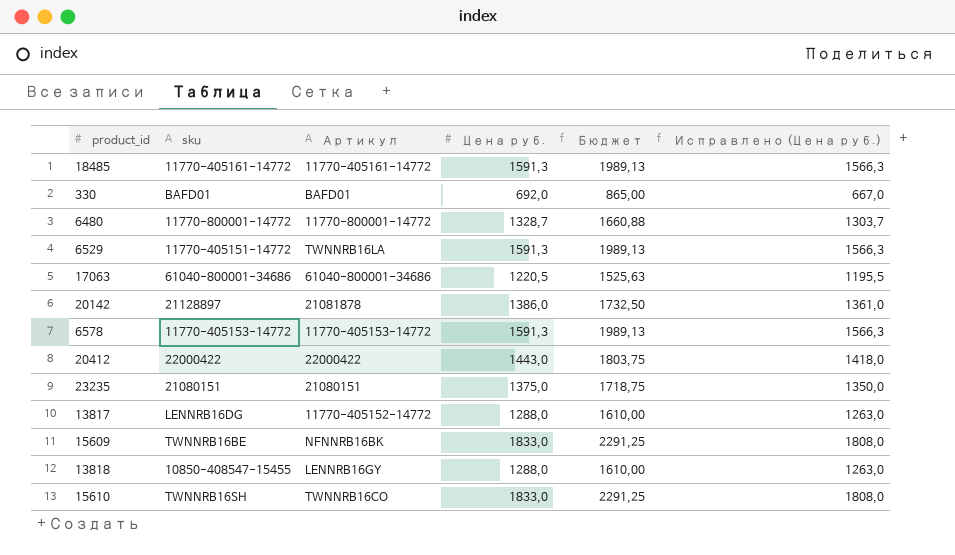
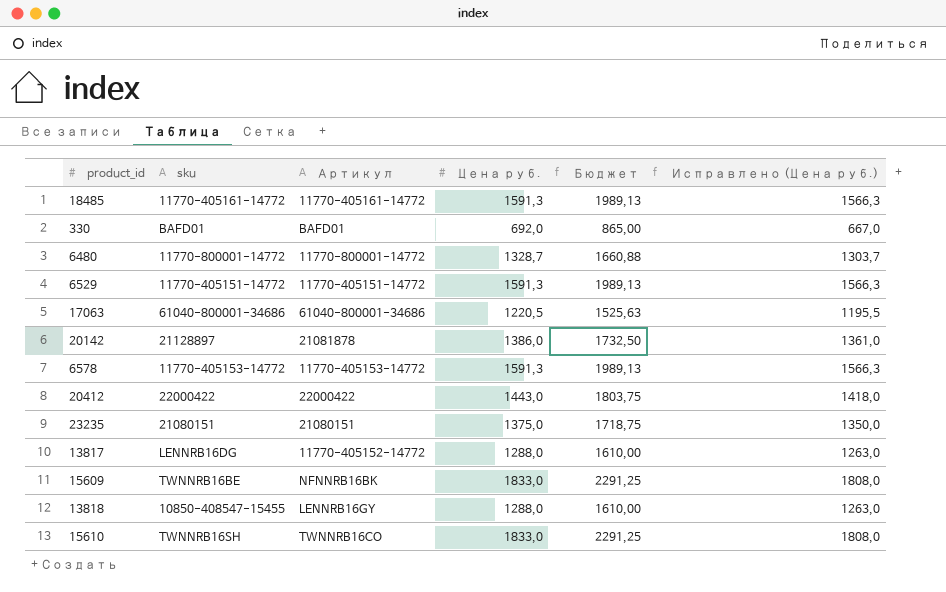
6529 | Артикул: TWNNRB16LA -> 11770-405151-14772

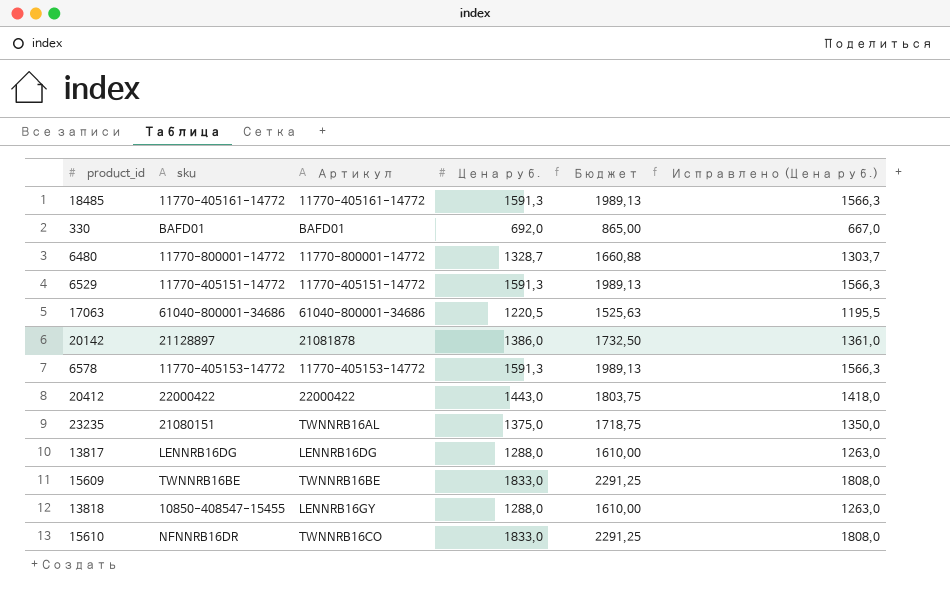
23235 | Артикул: 21080151 -> TWNNRB16AL
13817 | Артикул: 11770-405152-14772 -> LENNRB16DG
15609 | Артикул: NFNNRB16BK -> TWNNRB16BE
15610 | sku: TWNNRB16SH -> NFNNRB16DR

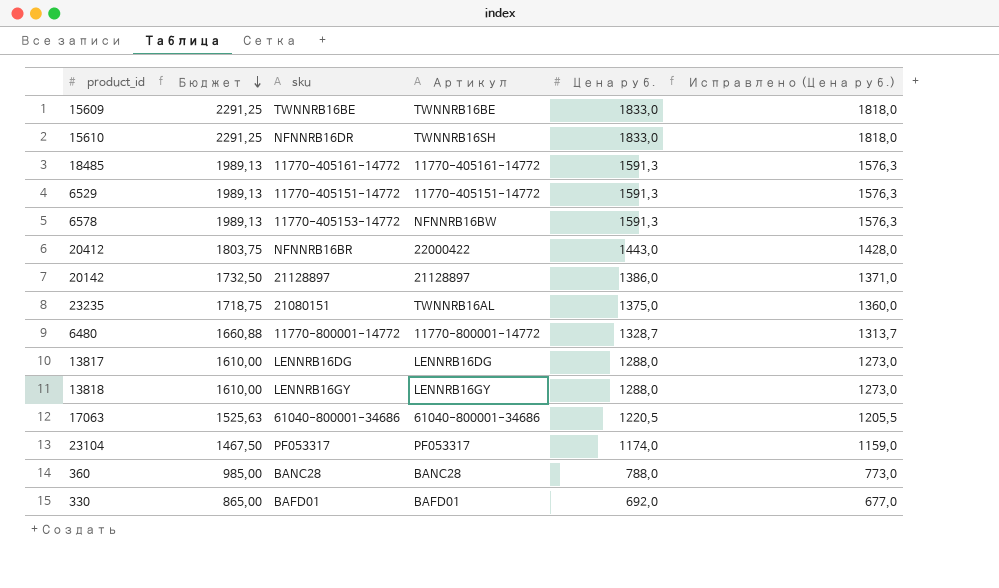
row order: none -> Бюджет descending
column Бюджет | position: 5 -> 2
column Исправлено (Цена руб.) | formula: [Цена руб.] - 25 -> [Цена руб.] - 15
15610 | Артикул: TWNNRB16CO -> TWNNRB16SH
6578 | Артикул: 11770-405153-14772 -> NFNNRB16BW
20412 | sku: 22000422 -> NFNNRB16BR
20142 | Артикул: 21081878 -> 21128897
13818 | sku: 10850-408547-15455 -> LENNRB16GY
row 23104: none -> 1467,50 | PF053317 | PF053317 | 1174,0 | 1159,0
row 360: none -> 985,00 | BANC28 | BANC28 | 788,0 | 773,0

